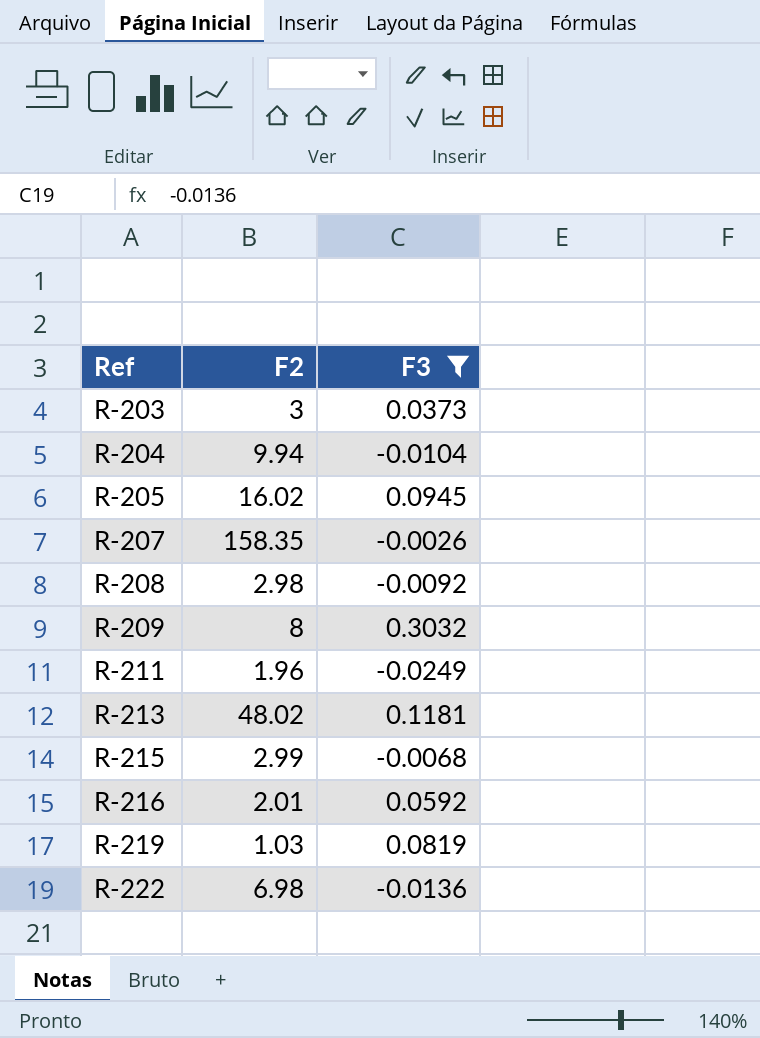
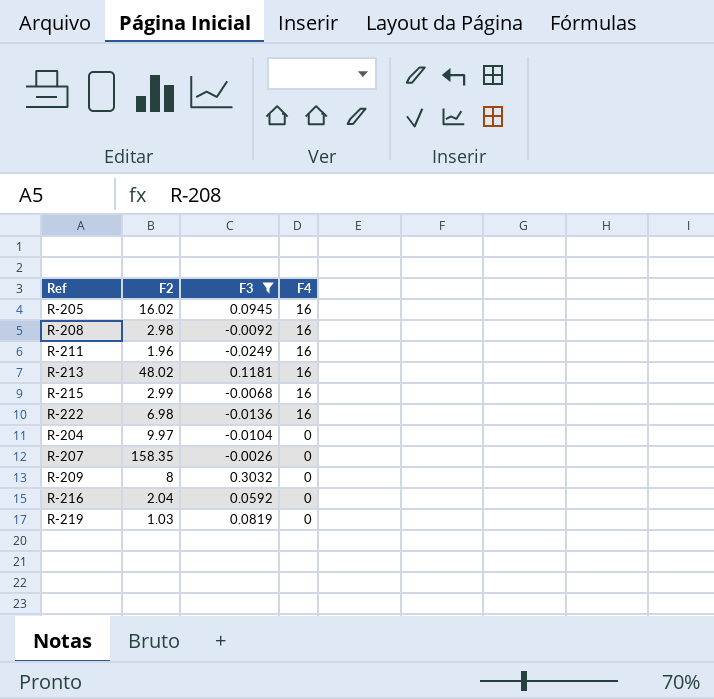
row order: Ref ascending -> F4 descending
column F4 | position: none -> 4
row R-203: 3 | 0.0373 -> none
R-204 | F2: 9.94 -> 9.97
R-216 | F2: 2.01 -> 2.04

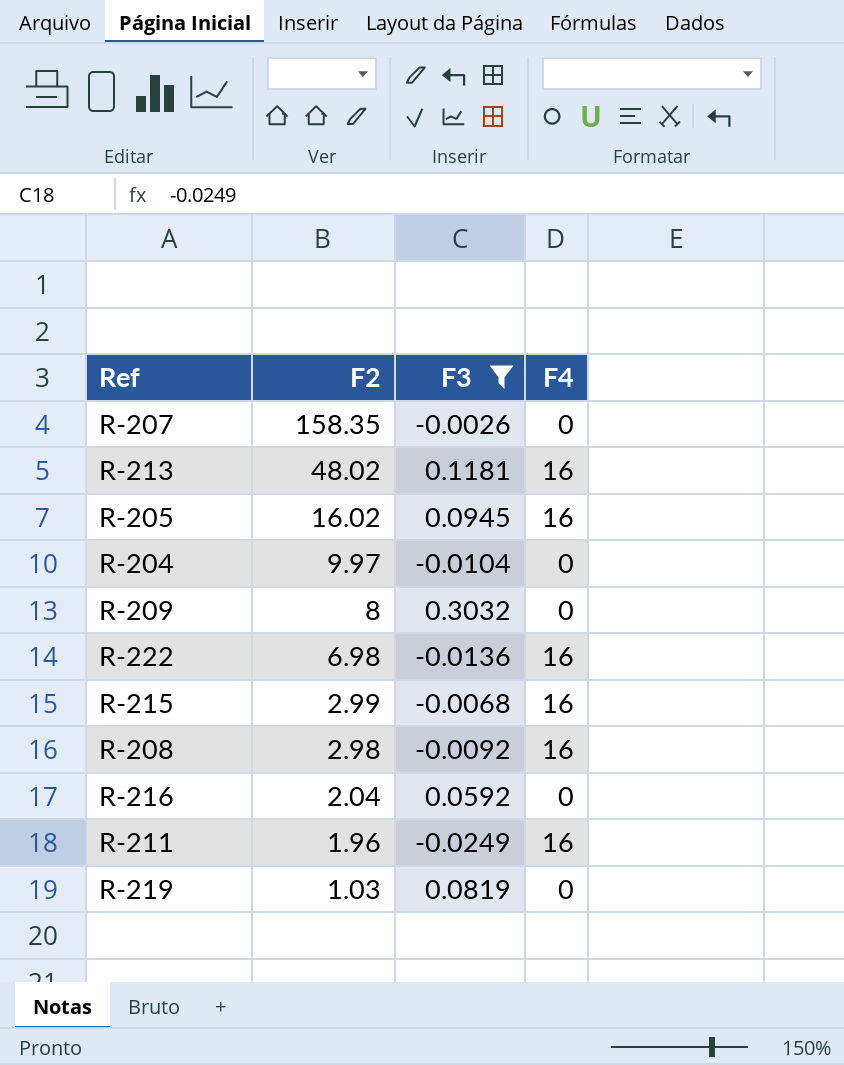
row order: F4 descending -> F2 descending

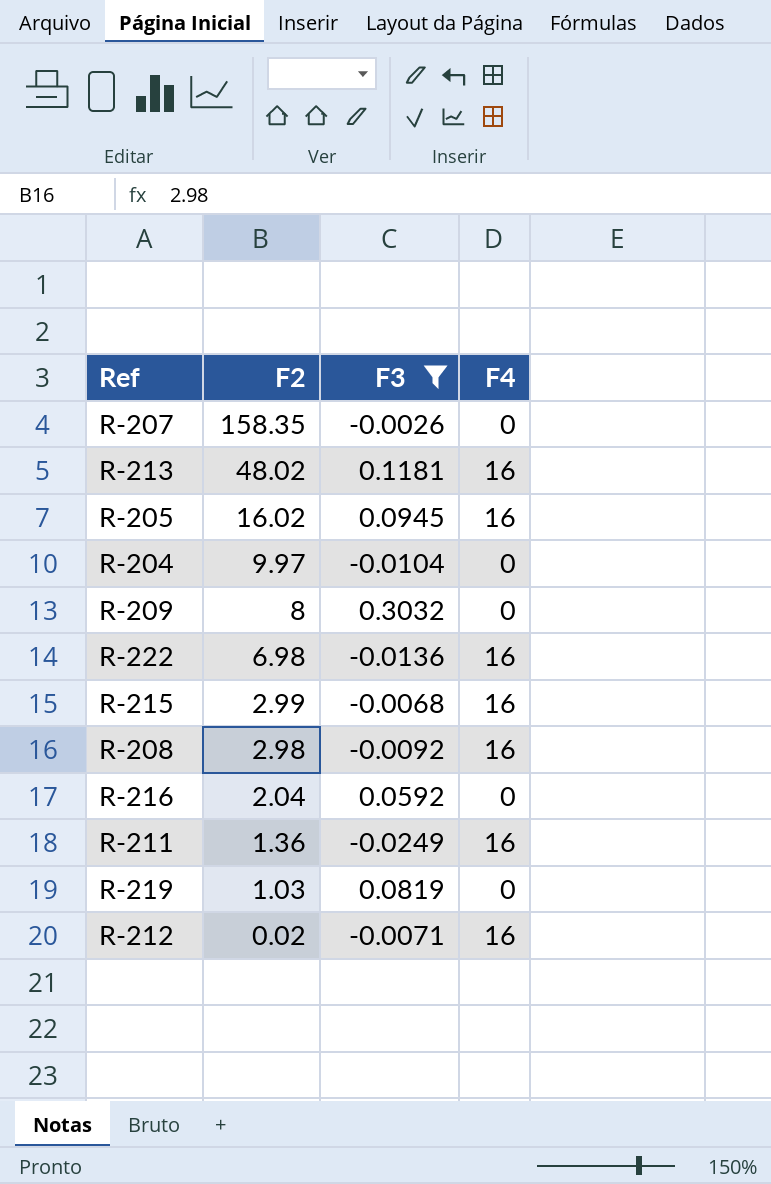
R-211 | F2: 1.96 -> 1.36
row R-212: none -> 0.02 | -0.0071 | 16

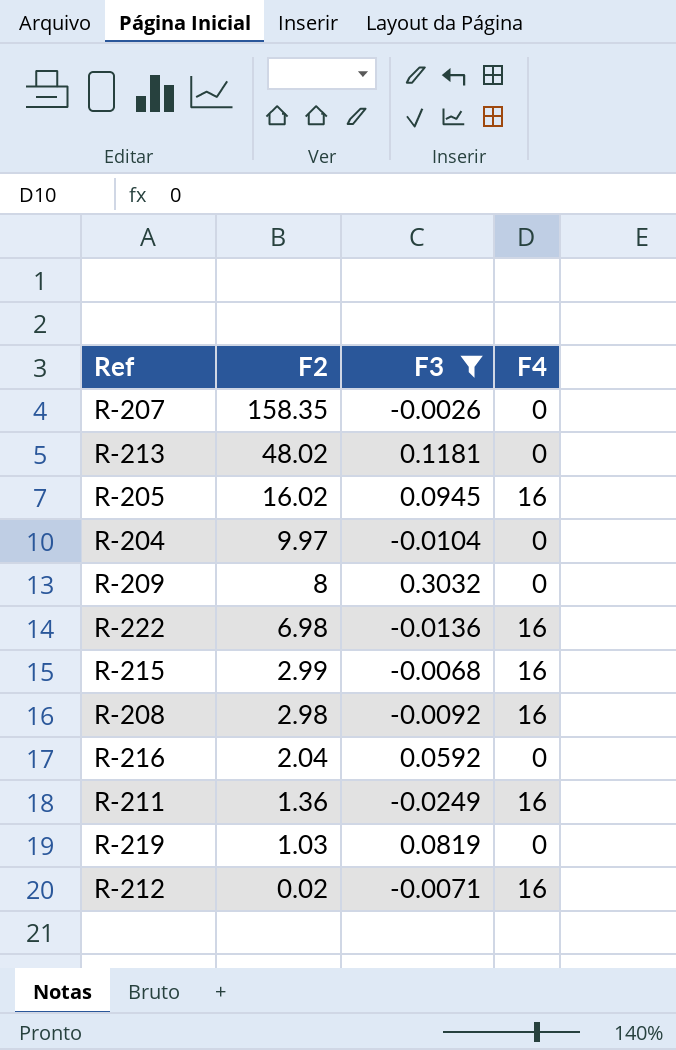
R-213 | F4: 16 -> 0

